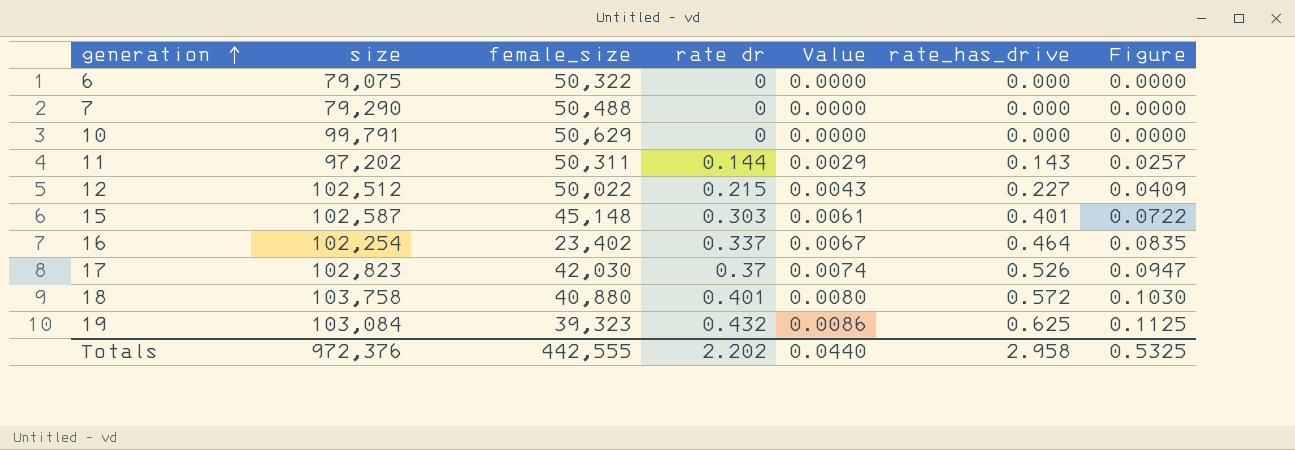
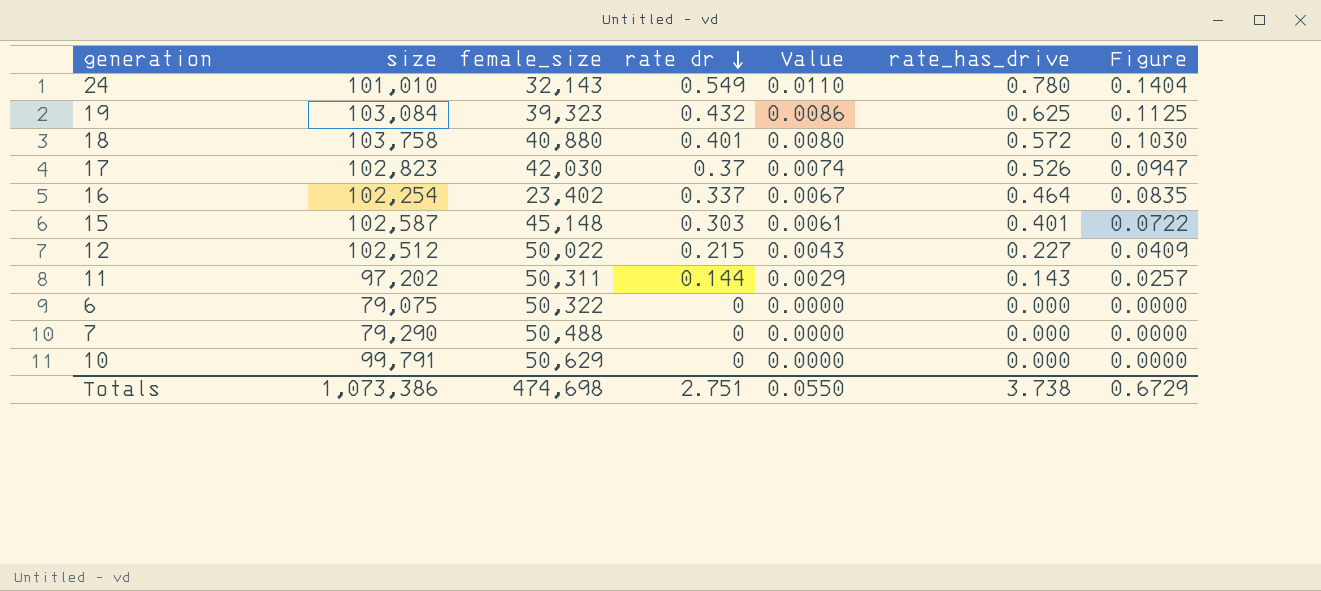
row order: generation ascending -> rate dr descending
row 24: none -> 101,010 | 32,143 | 0.549 | 0.0110 | 0.780 | 0.1404
Totals | size: 972,376 -> 1,073,386
Totals | female_size: 442,555 -> 474,698
Totals | rate dr: 2.202 -> 2.751
Totals | Value: 0.0440 -> 0.0550
Totals | rate_has_drive: 2.958 -> 3.738
Totals | Figure: 0.5325 -> 0.6729

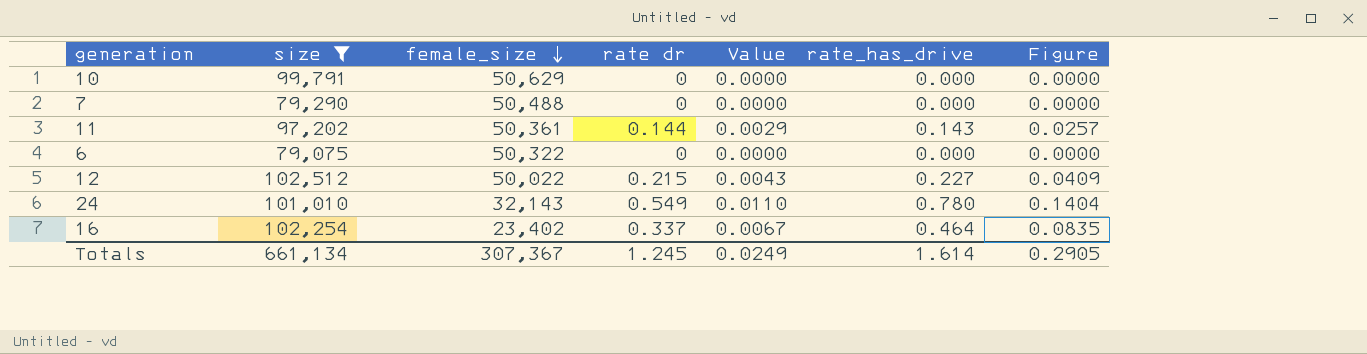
filter: none -> size <= 102,512
row order: rate dr descending -> female_size descending
11 | female_size: 50,311 -> 50,361
Totals | size: 1,073,386 -> 661,134
Totals | female_size: 474,698 -> 307,367
Totals | rate dr: 2.751 -> 1.245
Totals | Value: 0.0550 -> 0.0249
Totals | rate_has_drive: 3.738 -> 1.614
Totals | Figure: 0.6729 -> 0.2905

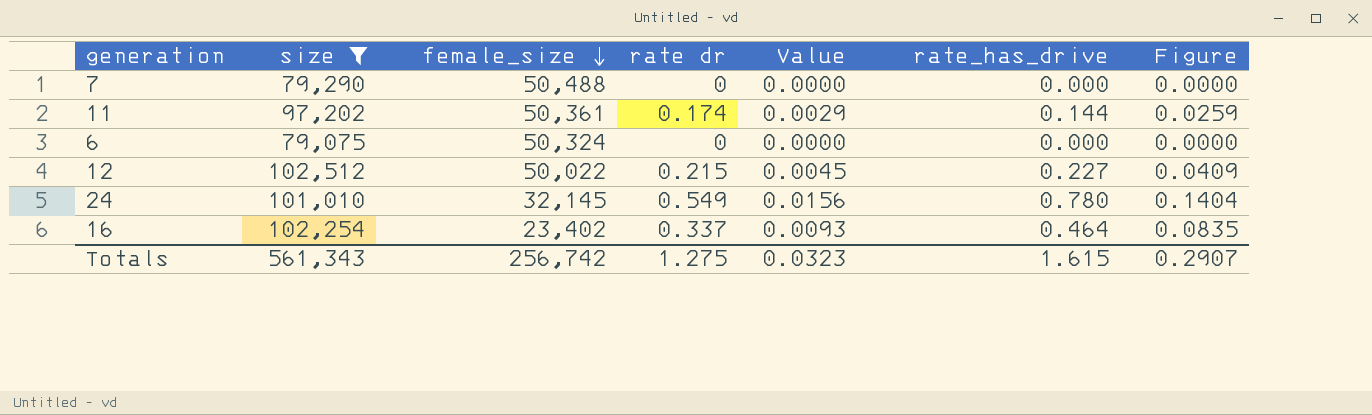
column Value | formula: [rate dr] * 0.02 -> [rate_has_drive] * 0.02
row 10: 99,791 | 50,629 | 0 | 0.0000 | 0.000 | 0.0000 -> none
11 | rate dr: 0.144 -> 0.174
11 | rate_has_drive: 0.143 -> 0.144
11 | Figure: 0.0257 -> 0.0259
6 | female_size: 50,322 -> 50,324
24 | female_size: 32,143 -> 32,145
Totals | size: 661,134 -> 561,343
Totals | female_size: 307,367 -> 256,742
Totals | rate dr: 1.245 -> 1.275
Totals | Value: 0.0249 -> 0.0323
Totals | rate_has_drive: 1.614 -> 1.615
Totals | Figure: 0.2905 -> 0.2907

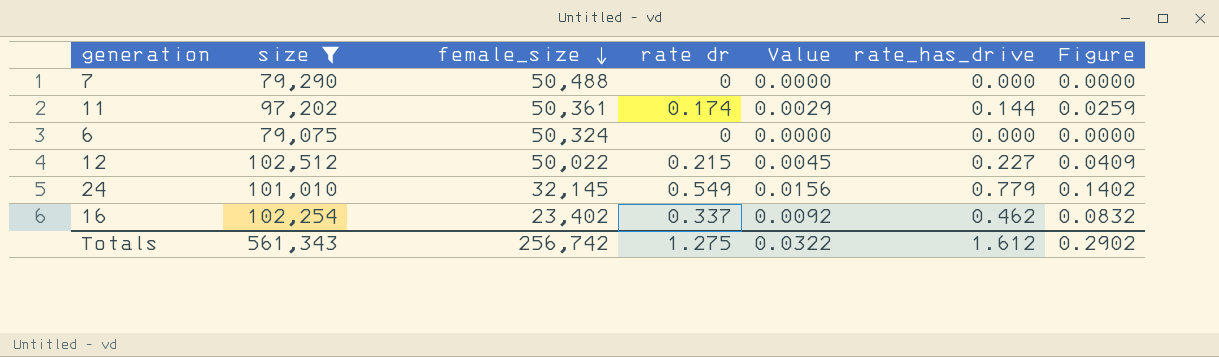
24 | rate_has_drive: 0.780 -> 0.779
24 | Figure: 0.1404 -> 0.1402
16 | Value: 0.0093 -> 0.0092
16 | rate_has_drive: 0.464 -> 0.462
16 | Figure: 0.0835 -> 0.0832
Totals | Value: 0.0323 -> 0.0322
Totals | rate_has_drive: 1.615 -> 1.612
Totals | Figure: 0.2907 -> 0.2902

